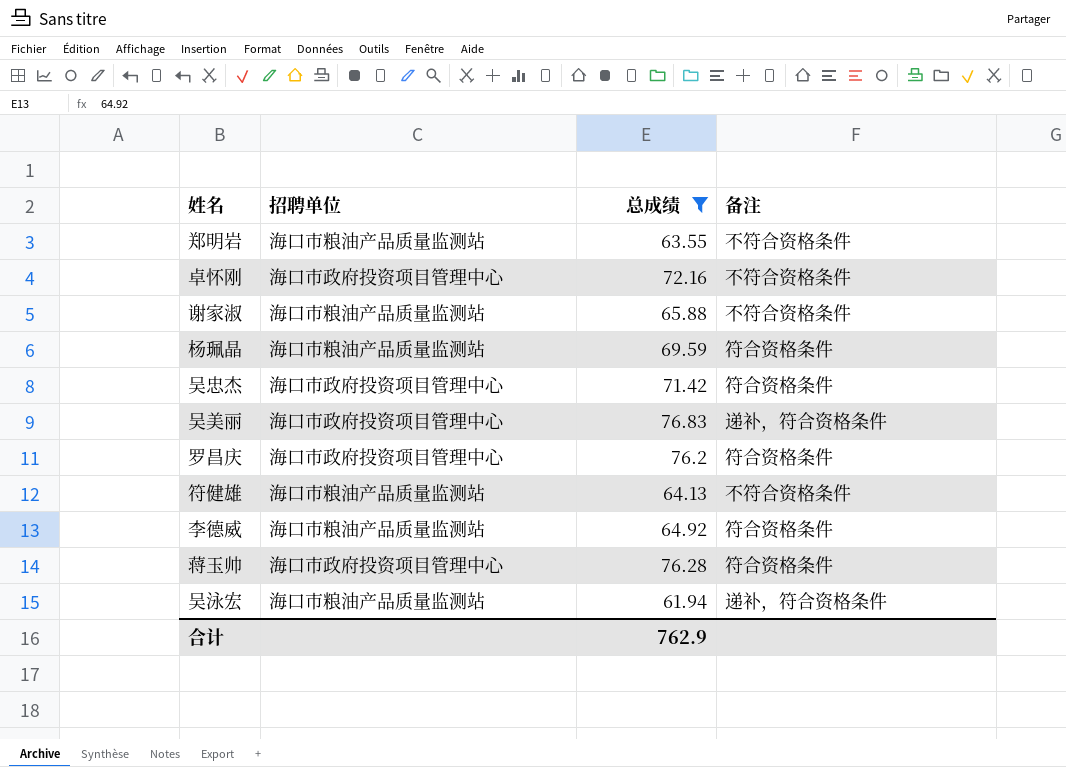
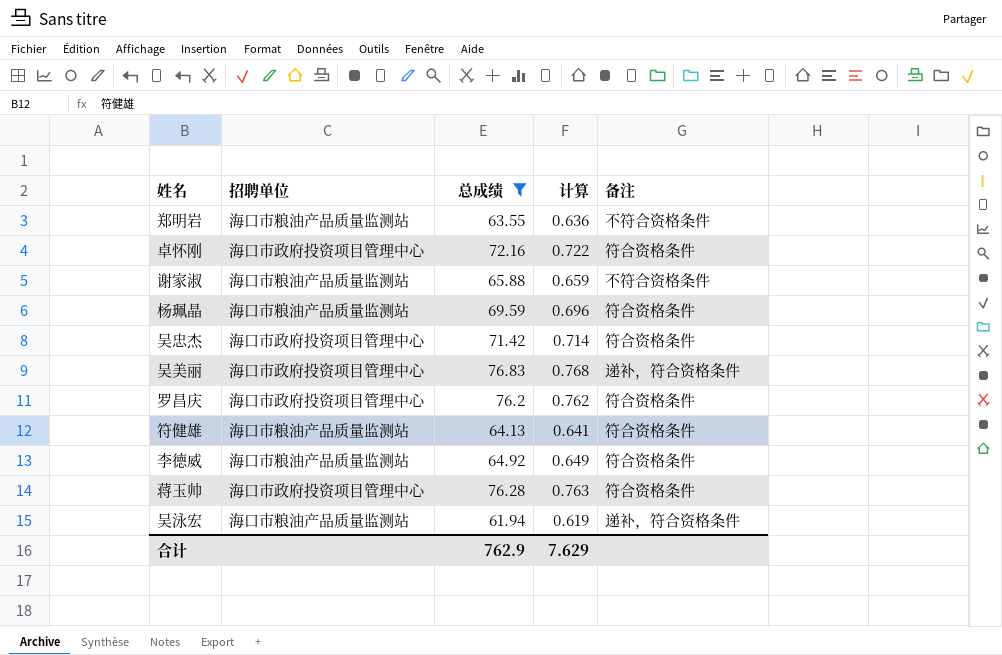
column 计算 | formula: none -> [总成绩] * 0.01
卓怀刚 | 备注: 不符合资格条件 -> 符合资格条件
符健雄 | 备注: 不符合资格条件 -> 符合资格条件

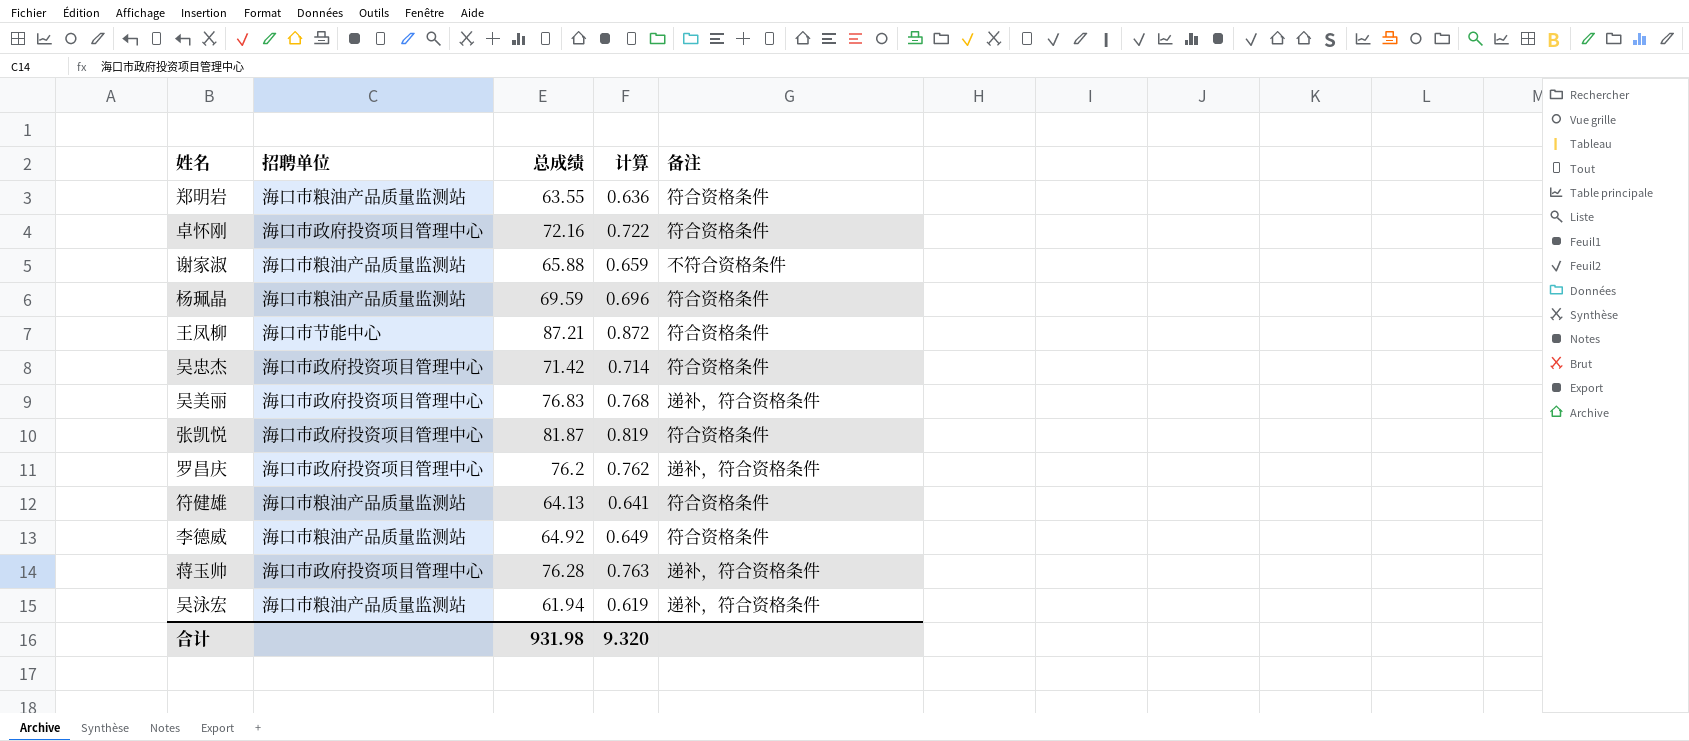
filter: 总成绩 <= 76.83 -> none
郑明岩 | 备注: 不符合资格条件 -> 符合资格条件
罗昌庆 | 备注: 符合资格条件 -> 递补，符合资格条件
蒋玉帅 | 备注: 符合资格条件 -> 递补，符合资格条件
合计 | 总成绩: 762.9 -> 931.98
合计 | 计算: 7.629 -> 9.320

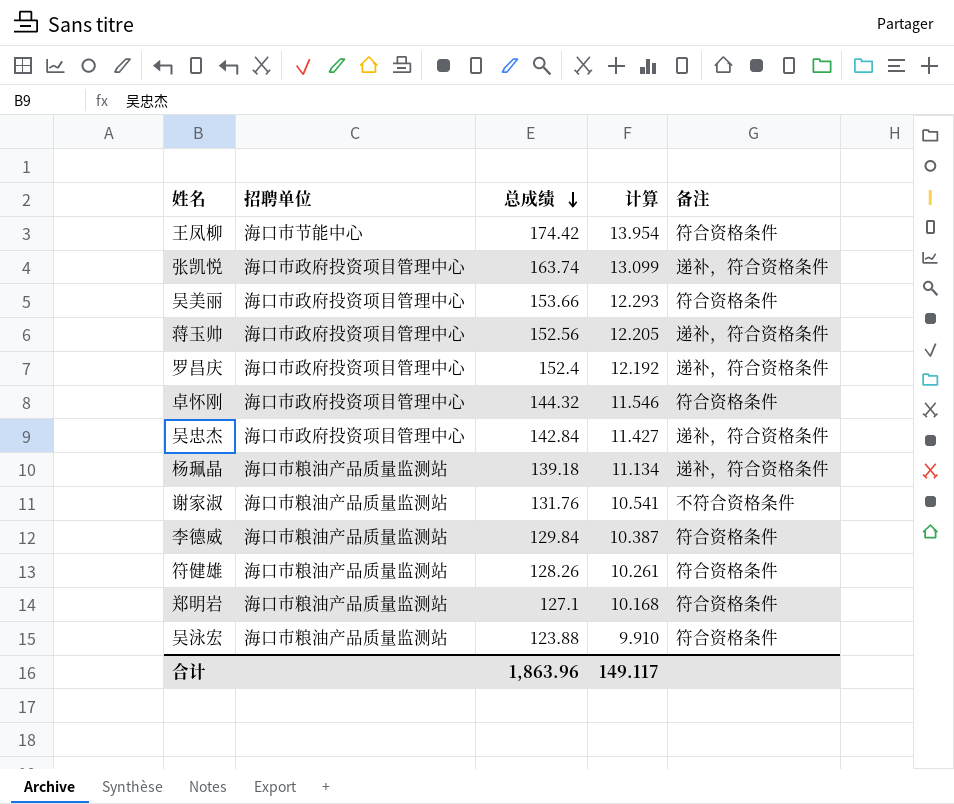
row order: none -> 总成绩 descending
column 计算 | formula: [总成绩] * 0.01 -> [总成绩] * 0.08
王凤柳 | 总成绩: 87.21 -> 174.42
张凯悦 | 总成绩: 81.87 -> 163.74
张凯悦 | 备注: 符合资格条件 -> 递补，符合资格条件
吴美丽 | 总成绩: 76.83 -> 153.66
吴美丽 | 备注: 递补，符合资格条件 -> 符合资格条件
蒋玉帅 | 总成绩: 76.28 -> 152.56
罗昌庆 | 总成绩: 76.2 -> 152.4
卓怀刚 | 总成绩: 72.16 -> 144.32
吴忠杰 | 总成绩: 71.42 -> 142.84
吴忠杰 | 备注: 符合资格条件 -> 递补，符合资格条件
杨珮晶 | 总成绩: 69.59 -> 139.18
杨珮晶 | 备注: 符合资格条件 -> 递补，符合资格条件
谢家淑 | 总成绩: 65.88 -> 131.76
李德威 | 总成绩: 64.92 -> 129.84
符健雄 | 总成绩: 64.13 -> 128.26
郑明岩 | 总成绩: 63.55 -> 127.1
吴泳宏 | 总成绩: 61.94 -> 123.88
吴泳宏 | 备注: 递补，符合资格条件 -> 符合资格条件
合计 | 总成绩: 931.98 -> 1,863.96
合计 | 计算: 9.320 -> 149.117

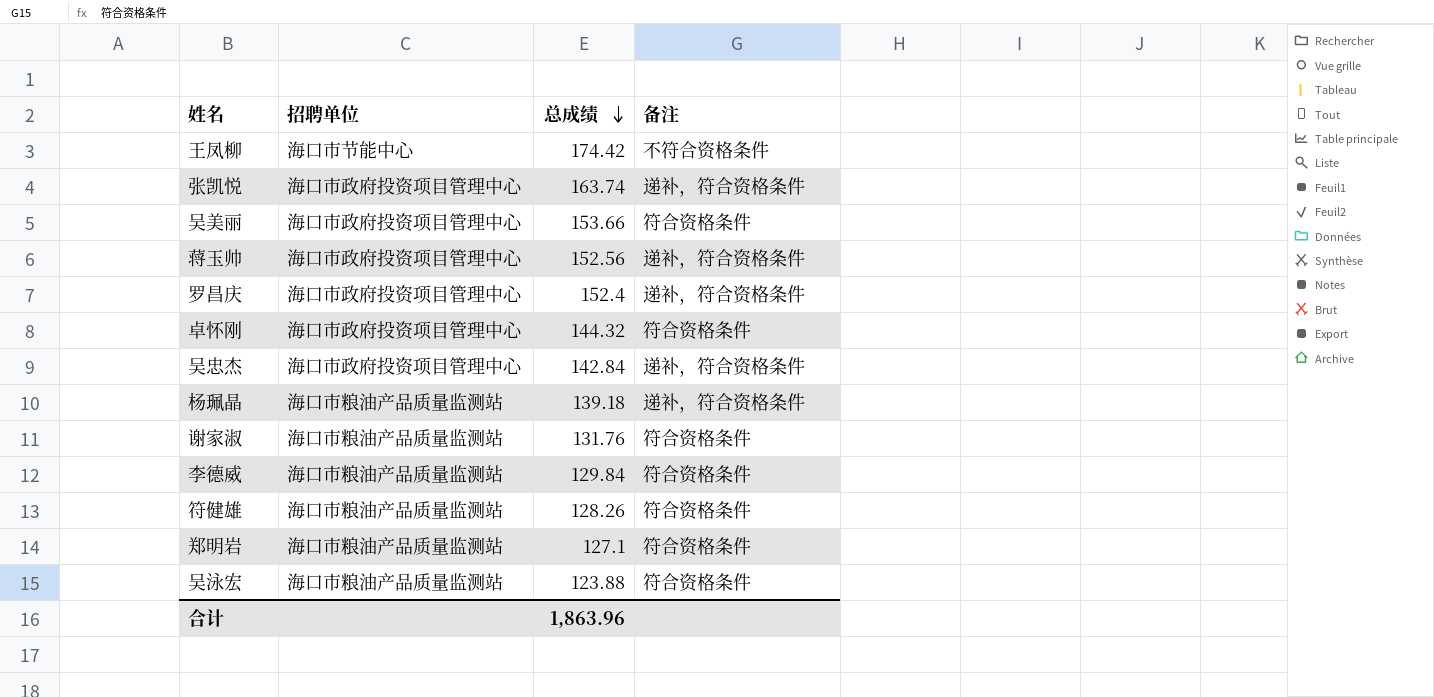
column 计算 | formula: [总成绩] * 0.08 -> none
王凤柳 | 备注: 符合资格条件 -> 不符合资格条件
谢家淑 | 备注: 不符合资格条件 -> 符合资格条件

